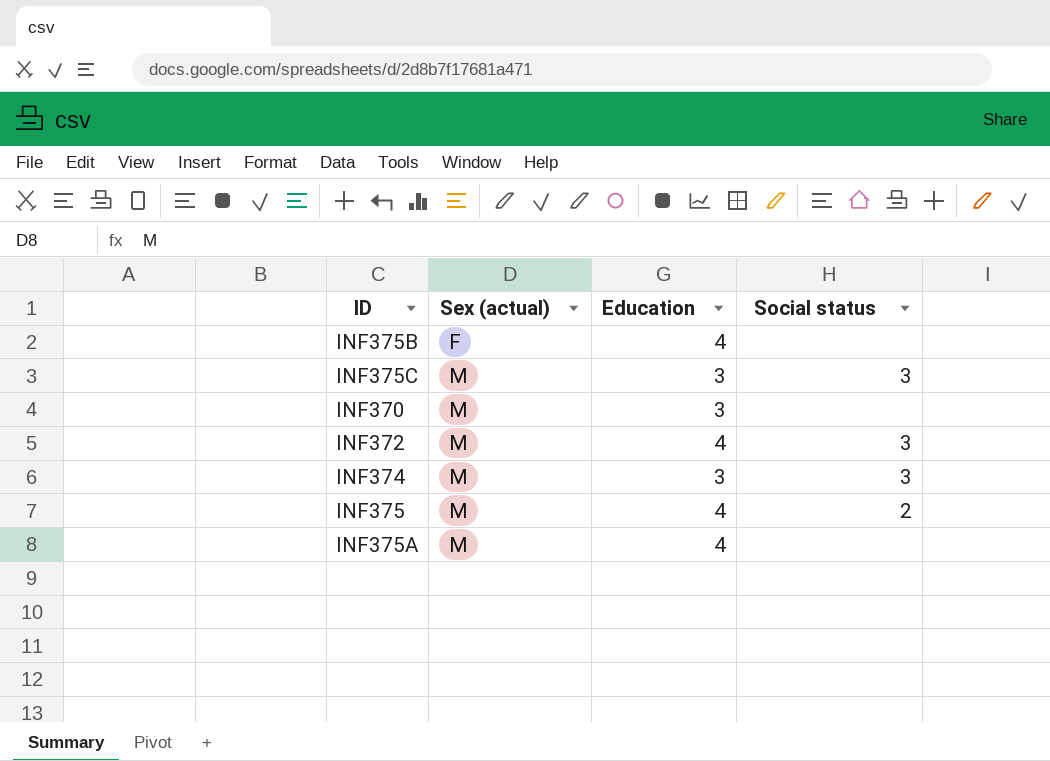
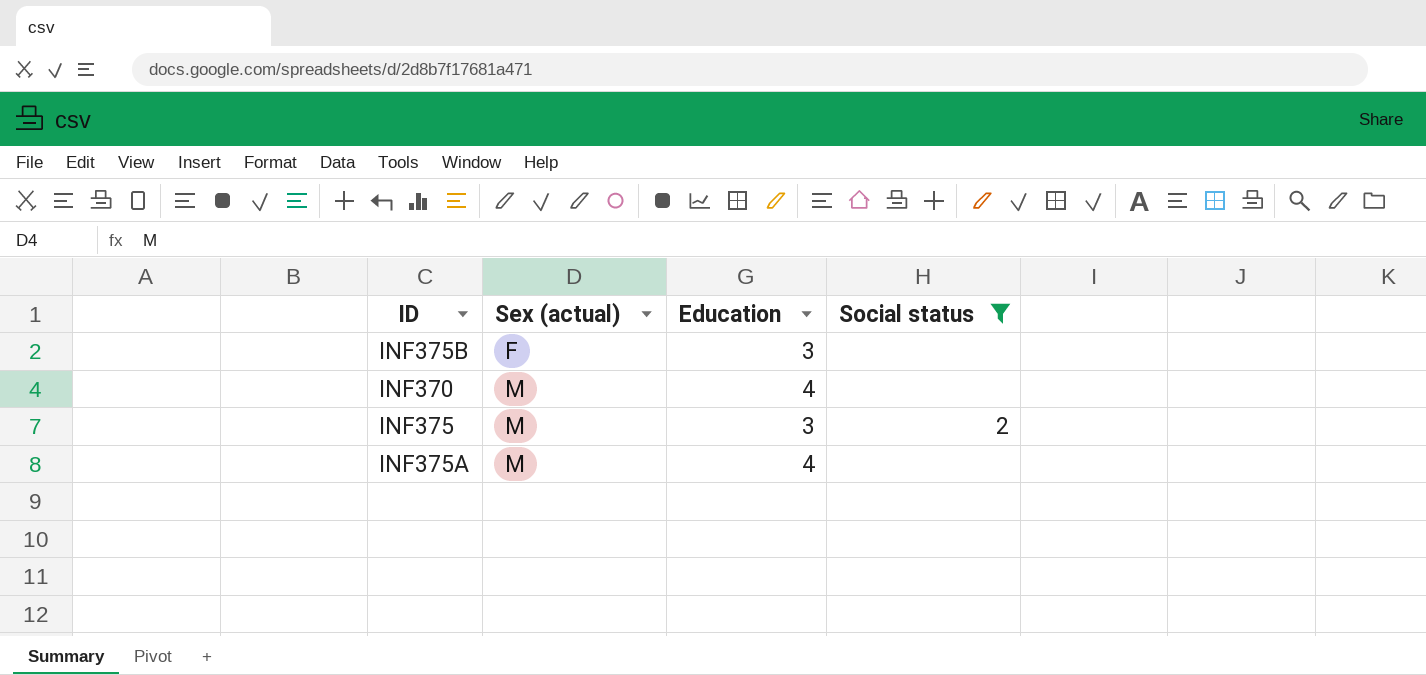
filter: none -> Social status != 3
INF375B | Education: 4 -> 3
INF370 | Education: 3 -> 4
INF375 | Education: 4 -> 3

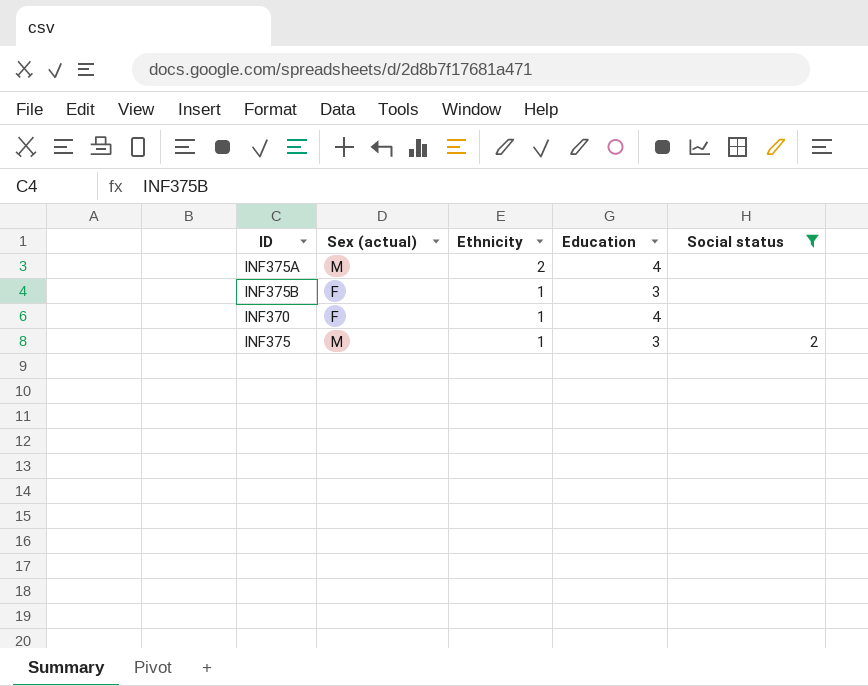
row order: Sex (actual) ascending -> Ethnicity descending
column Ethnicity | position: none -> 3
INF370 | Sex (actual): M -> F

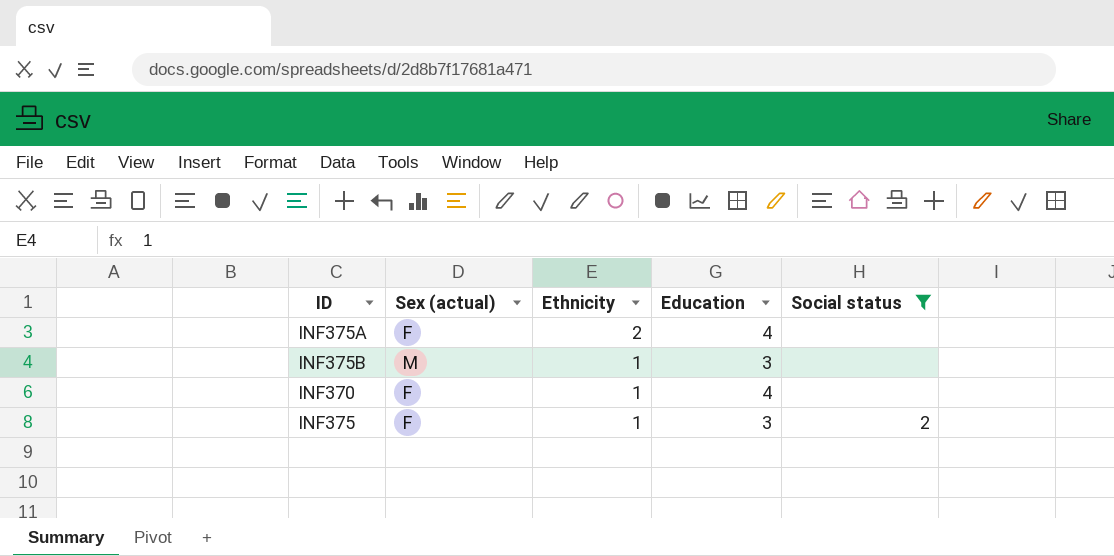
INF375A | Sex (actual): M -> F
INF375B | Sex (actual): F -> M
INF375 | Sex (actual): M -> F

